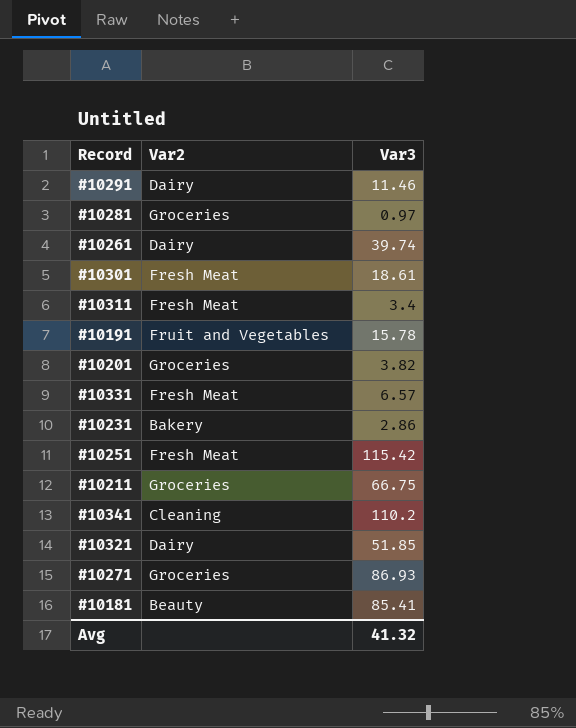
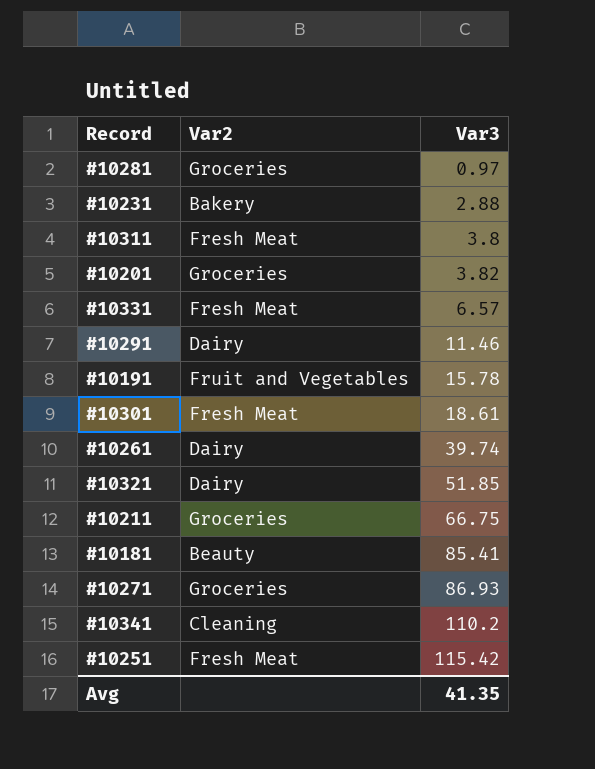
row order: none -> Var3 ascending
#10231 | Var3: 2.86 -> 2.88
#10311 | Var3: 3.4 -> 3.8
Avg | Var3: 41.32 -> 41.35

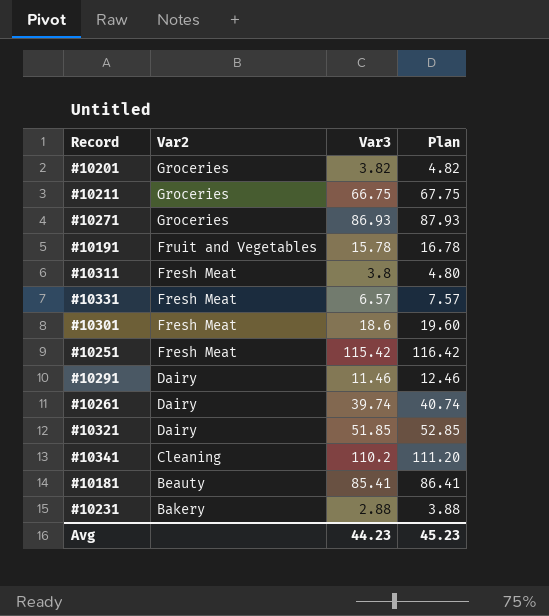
row order: Var3 ascending -> Var2 descending
column Plan | formula: none -> [Var3] + 1
row #10281: Groceries | 0.97 -> none
#10301 | Var3: 18.61 -> 18.6
Avg | Var3: 41.35 -> 44.23

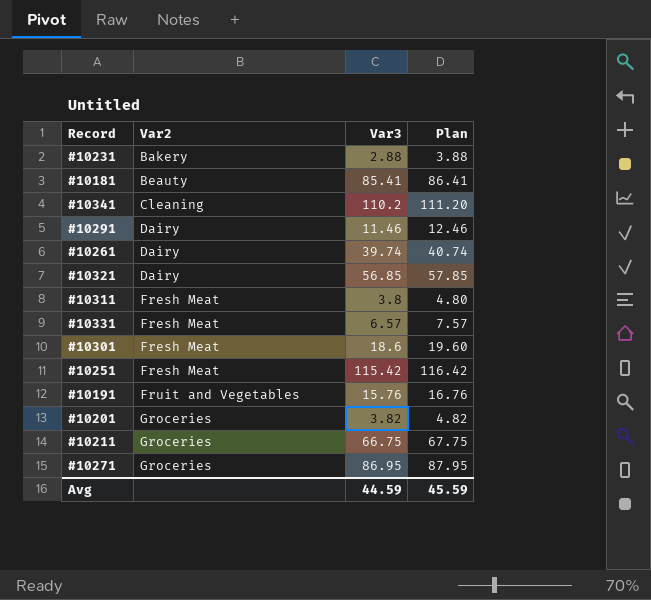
row order: Var2 descending -> Var2 ascending
#10321 | Var3: 51.85 -> 56.85
#10321 | Plan: 52.85 -> 57.85
#10191 | Var3: 15.78 -> 15.76
#10191 | Plan: 16.78 -> 16.76
#10271 | Var3: 86.93 -> 86.95
#10271 | Plan: 87.93 -> 87.95
Avg | Var3: 44.23 -> 44.59
Avg | Plan: 45.23 -> 45.59

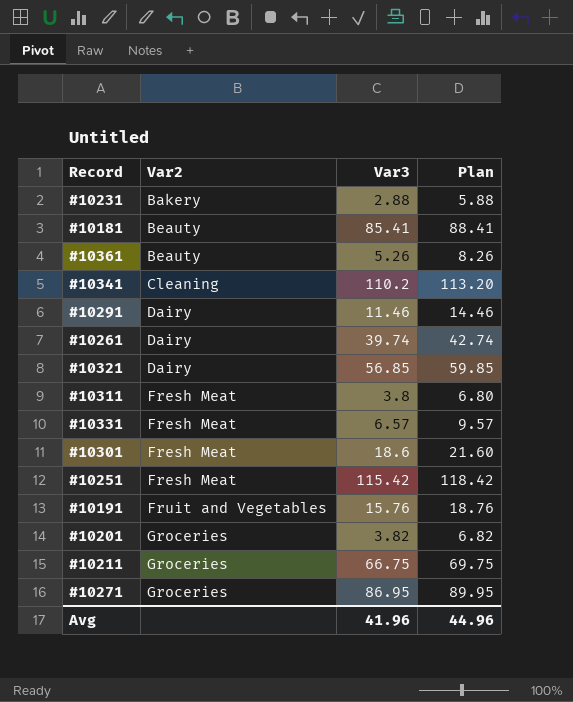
column Plan | formula: [Var3] + 1 -> [Var3] + 3
row #10361: none -> Beauty | 5.26 | 8.26
Avg | Var3: 44.59 -> 41.96
Avg | Plan: 45.59 -> 44.96

